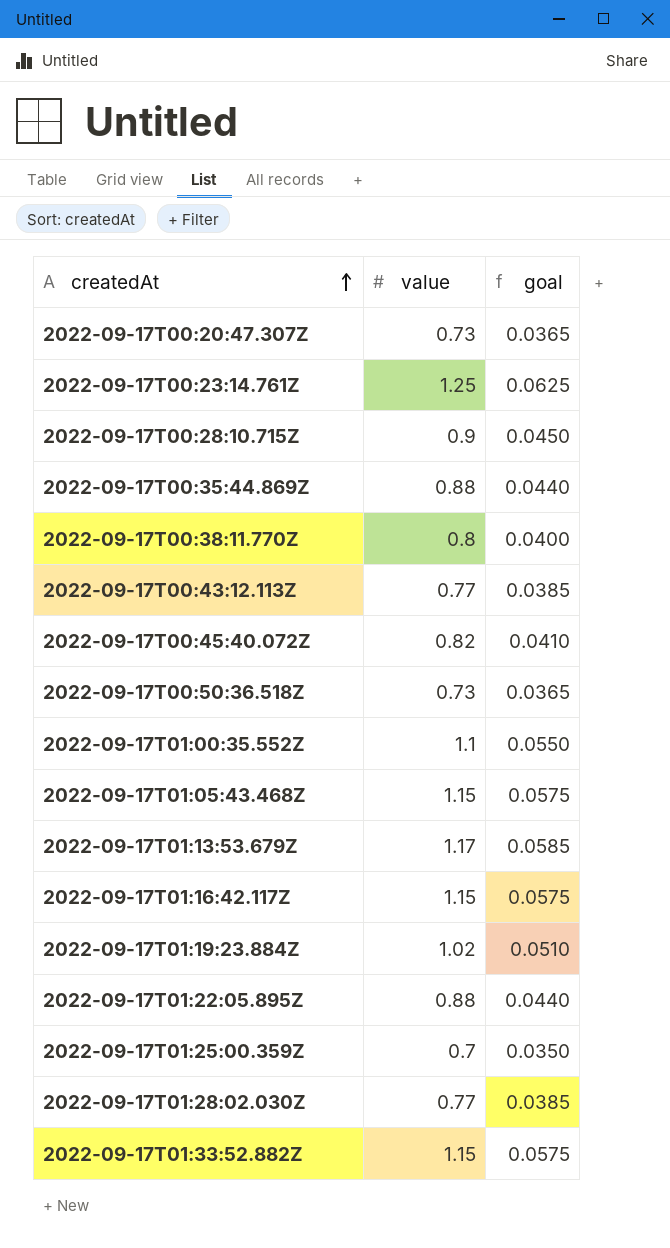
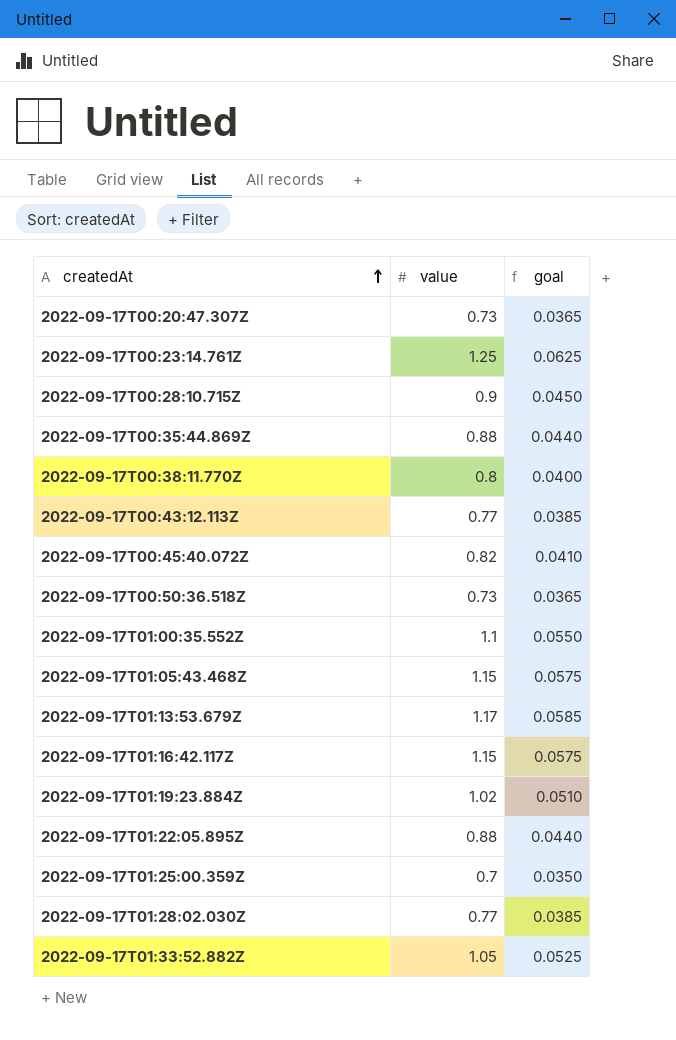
2022-09-17T01:33:52.882Z | value: 1.15 -> 1.05
2022-09-17T01:33:52.882Z | goal: 0.0575 -> 0.0525

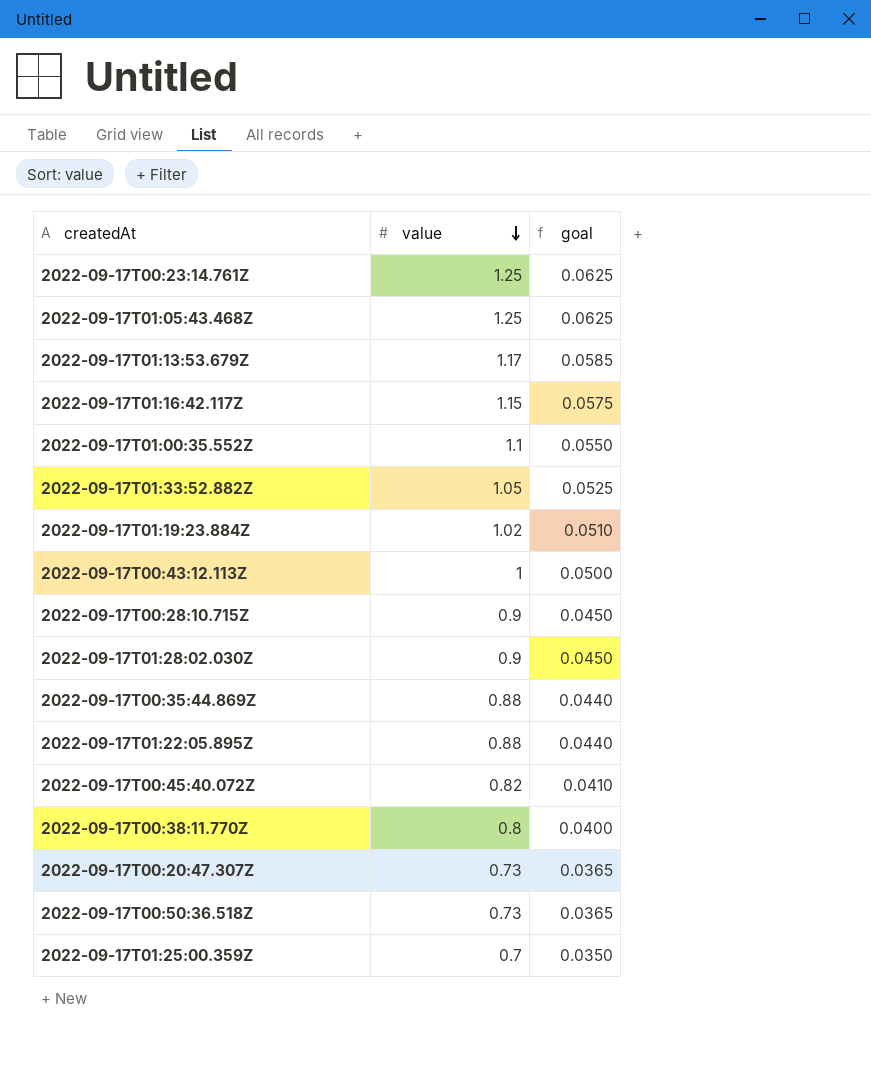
row order: createdAt ascending -> value descending
2022-09-17T01:05:43.468Z | value: 1.15 -> 1.25
2022-09-17T01:05:43.468Z | goal: 0.0575 -> 0.0625
2022-09-17T00:43:12.113Z | value: 0.77 -> 1
2022-09-17T00:43:12.113Z | goal: 0.0385 -> 0.0500
2022-09-17T01:28:02.030Z | value: 0.77 -> 0.9
2022-09-17T01:28:02.030Z | goal: 0.0385 -> 0.0450

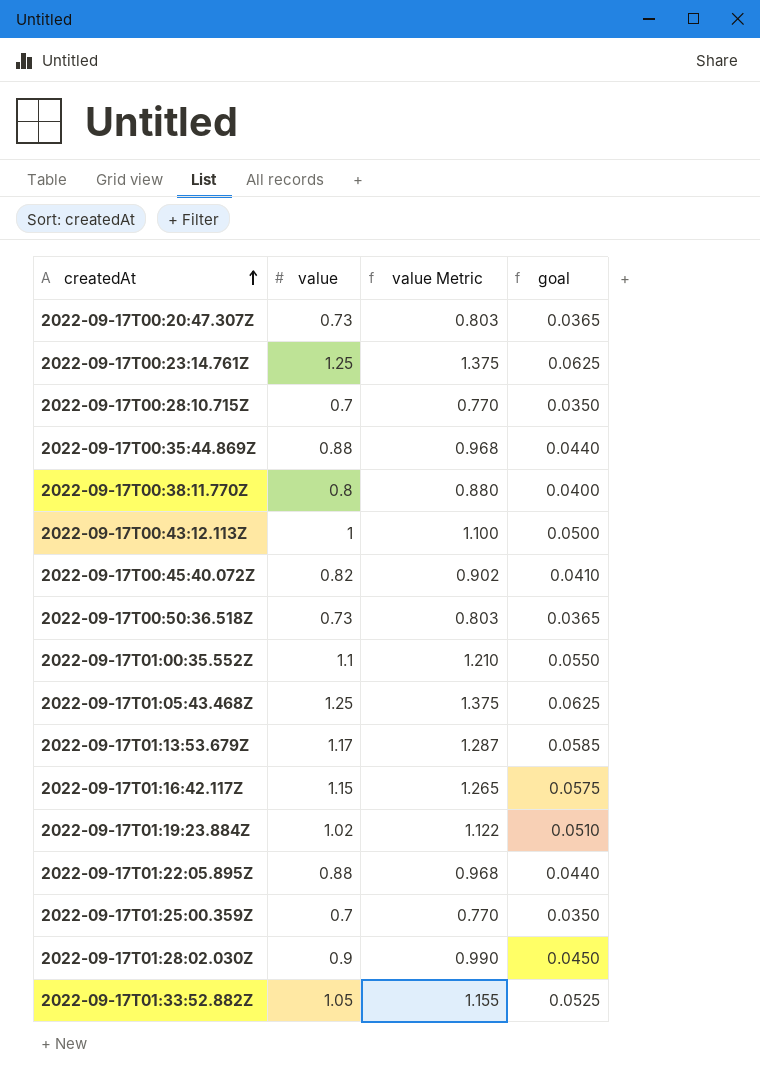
row order: value descending -> createdAt ascending
column value Metric | formula: none -> [value] * 1.1
2022-09-17T00:28:10.715Z | value: 0.9 -> 0.7
2022-09-17T00:28:10.715Z | goal: 0.0450 -> 0.0350

